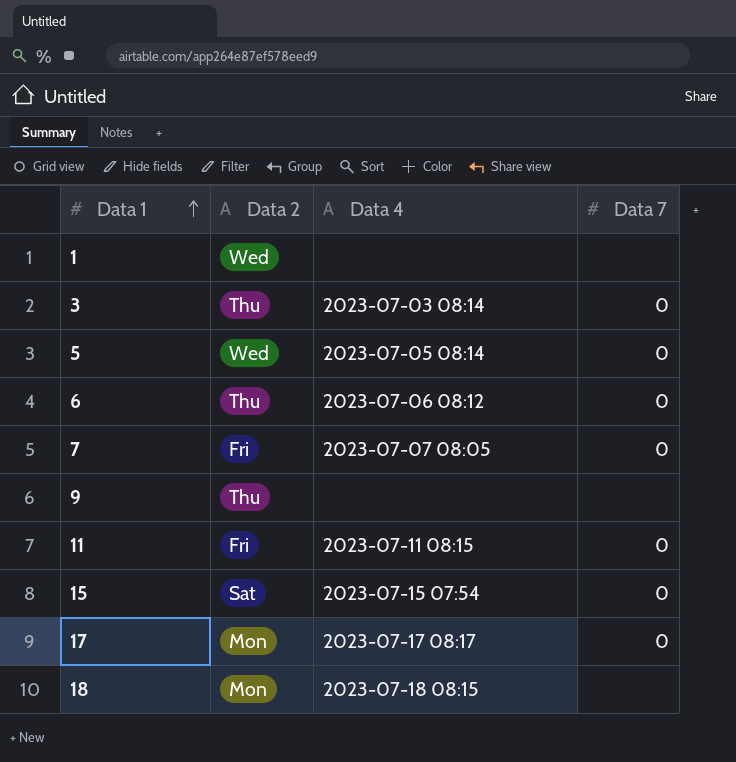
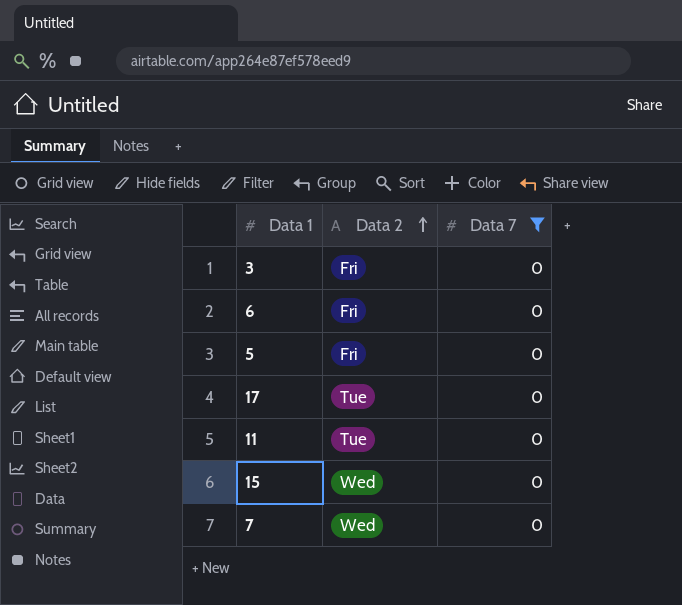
filter: none -> Data 7 = 0
row order: Data 1 ascending -> Data 2 ascending
column Data 4 | position: 3 -> none
3 | Data 2: Thu -> Fri
6 | Data 2: Thu -> Fri
5 | Data 2: Wed -> Fri
17 | Data 2: Mon -> Tue
11 | Data 2: Fri -> Tue
15 | Data 2: Sat -> Wed
7 | Data 2: Fri -> Wed

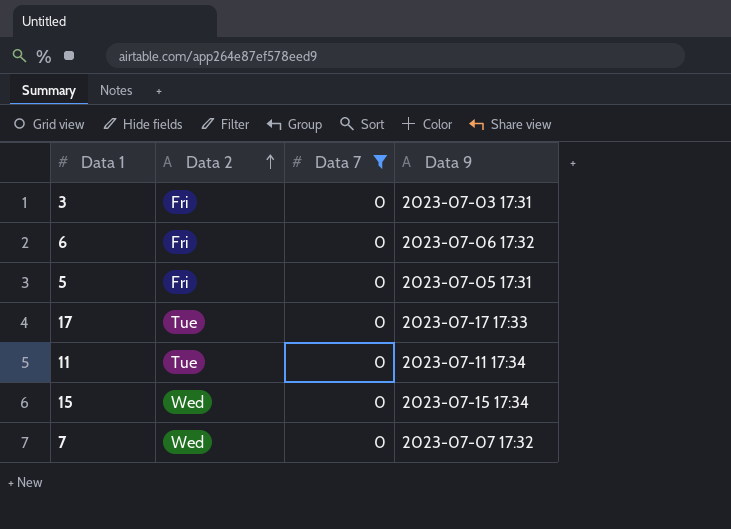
column Data 9 | position: none -> 4

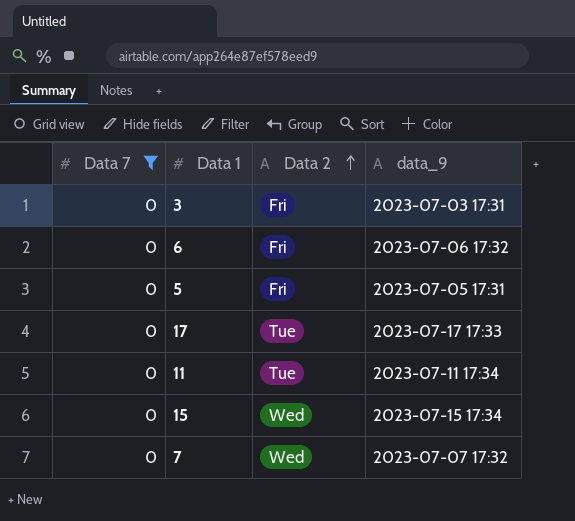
column Data 7 | position: 3 -> 1
column name: Data 9 -> data_9

